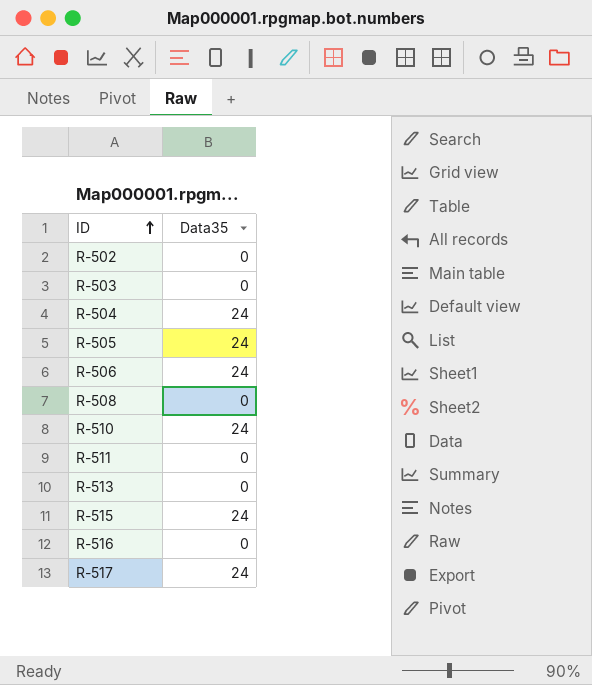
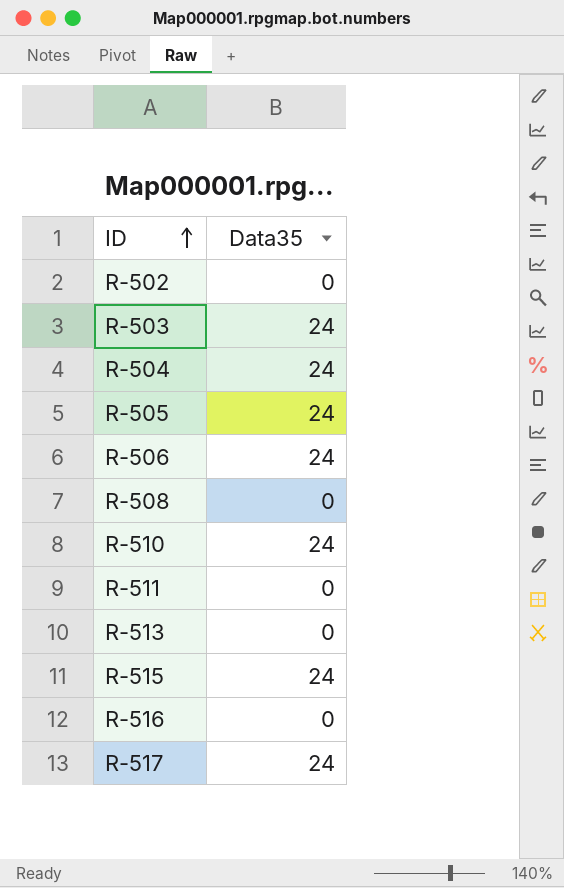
R-503 | Data35: 0 -> 24

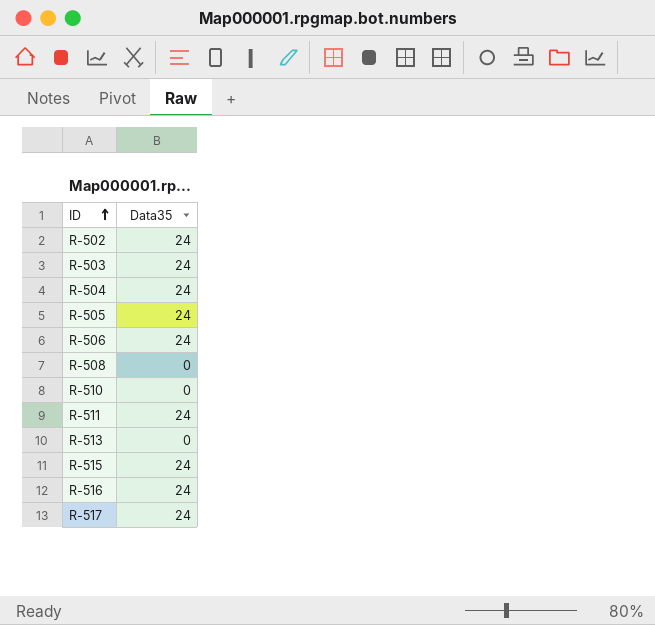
R-502 | Data35: 0 -> 24
R-510 | Data35: 24 -> 0
R-511 | Data35: 0 -> 24
R-516 | Data35: 0 -> 24

